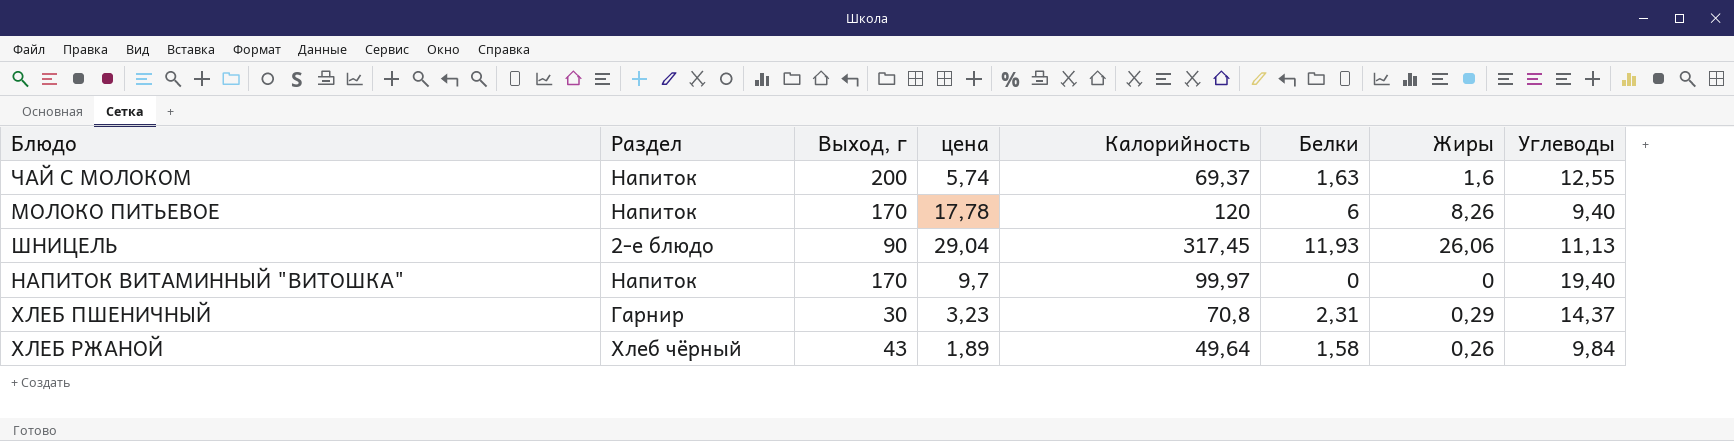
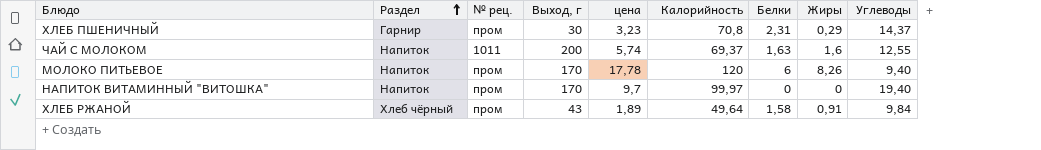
row order: none -> Раздел ascending
column № рец. | position: none -> 3
row ШНИЦЕЛЬ: 2-е блюдо | 90 | 29,04 | 317,45 | 11,93 | 26,06 | 11,13 -> none
ХЛЕБ РЖАНОЙ | Жиры: 0,26 -> 0,91

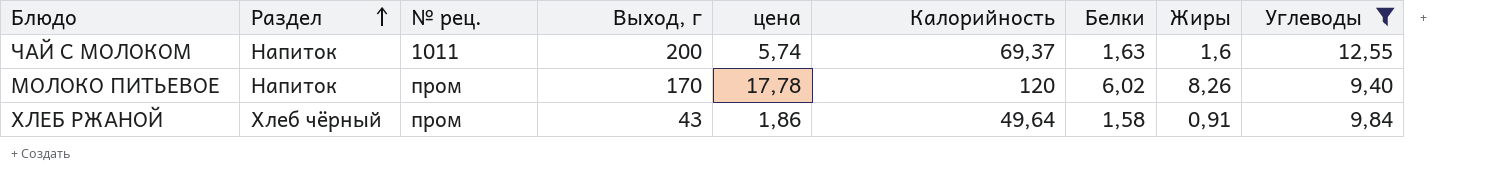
filter: none -> Углеводы <= 12,55
МОЛОКО ПИТЬЕВОЕ | Белки: 6 -> 6,02
ХЛЕБ РЖАНОЙ | цена: 1,89 -> 1,86

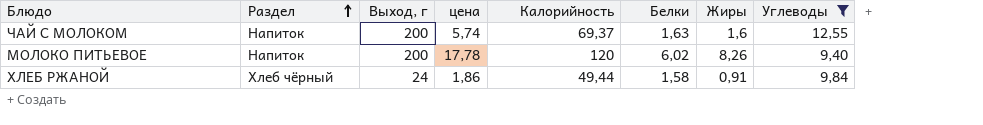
column № рец. | position: 3 -> none
МОЛОКО ПИТЬЕВОЕ | Выход, г: 170 -> 200
ХЛЕБ РЖАНОЙ | Выход, г: 43 -> 24
ХЛЕБ РЖАНОЙ | Калорийность: 49,64 -> 49,44

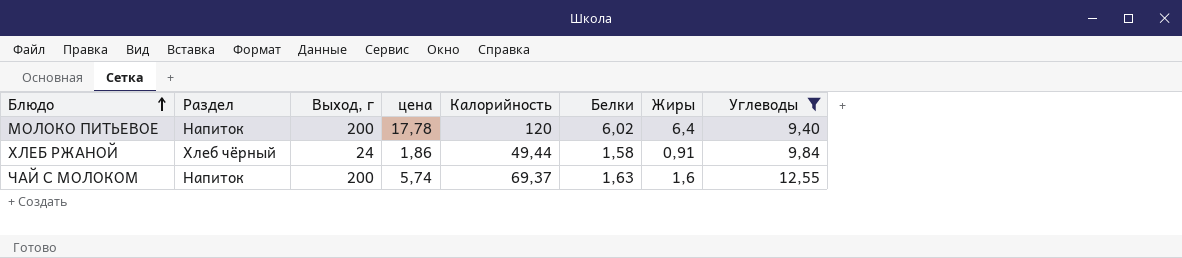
row order: Раздел ascending -> Блюдо ascending
МОЛОКО ПИТЬЕВОЕ | Жиры: 8,26 -> 6,4

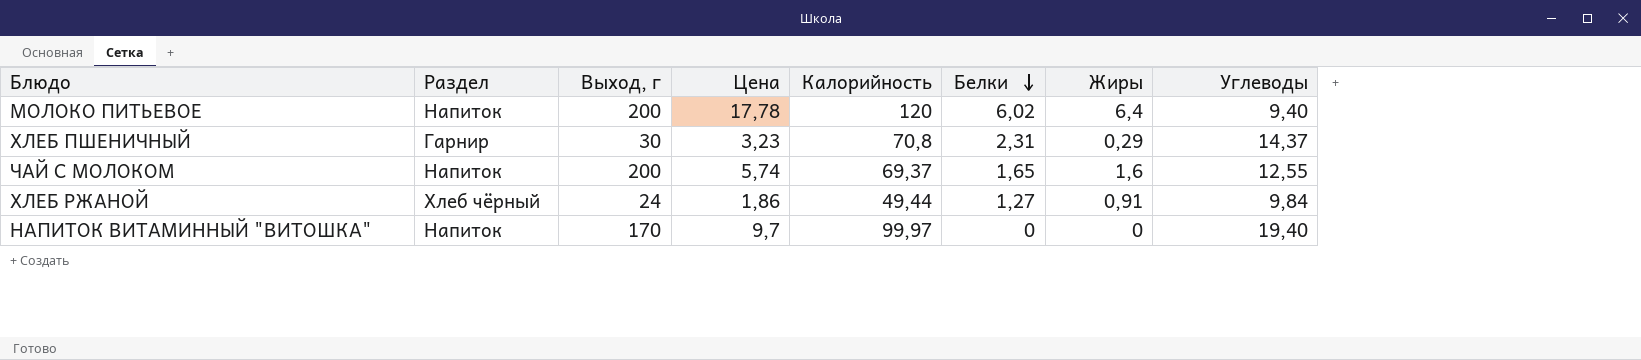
filter: Углеводы <= 12,55 -> none
row order: Блюдо ascending -> Белки descending
column name: цена -> Цена
ЧАЙ С МОЛОКОМ | Белки: 1,63 -> 1,65
ХЛЕБ РЖАНОЙ | Белки: 1,58 -> 1,27

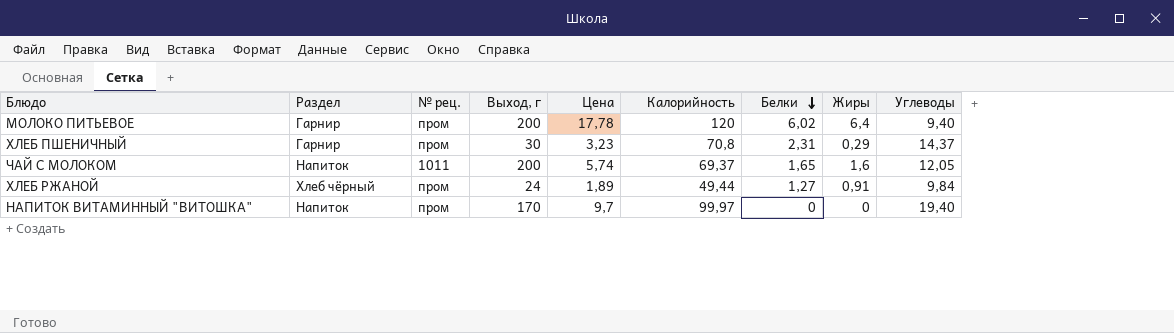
column № рец. | position: none -> 3
МОЛОКО ПИТЬЕВОЕ | Раздел: Напиток -> Гарнир
ЧАЙ С МОЛОКОМ | Углеводы: 12,55 -> 12,05
ХЛЕБ РЖАНОЙ | Цена: 1,86 -> 1,89

